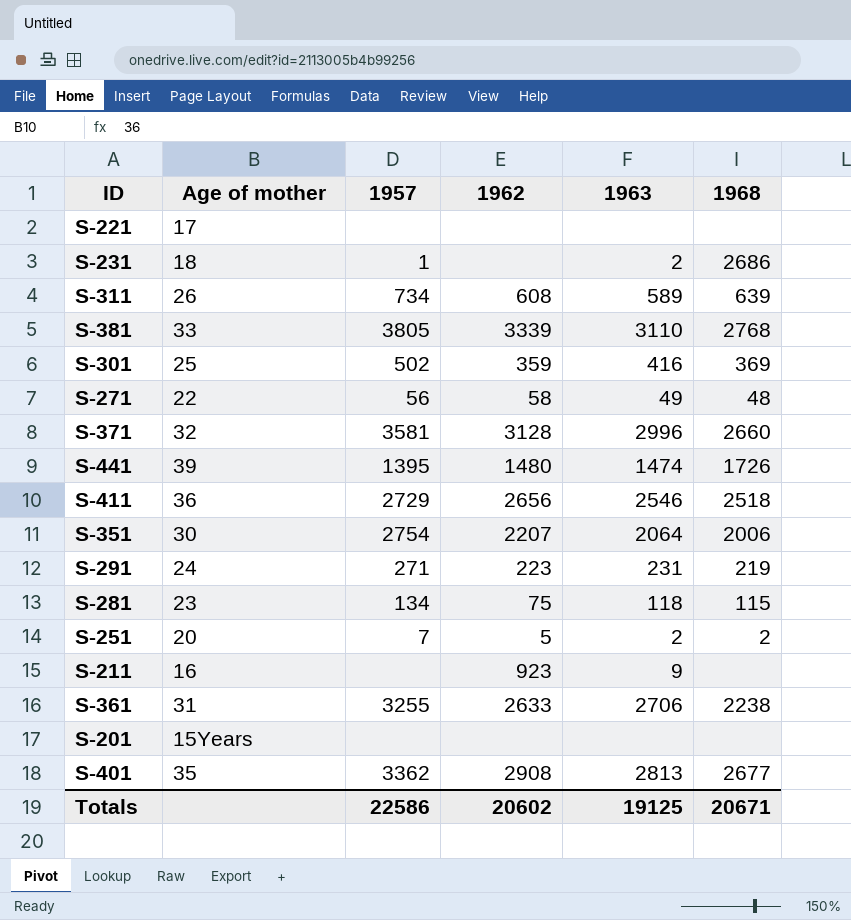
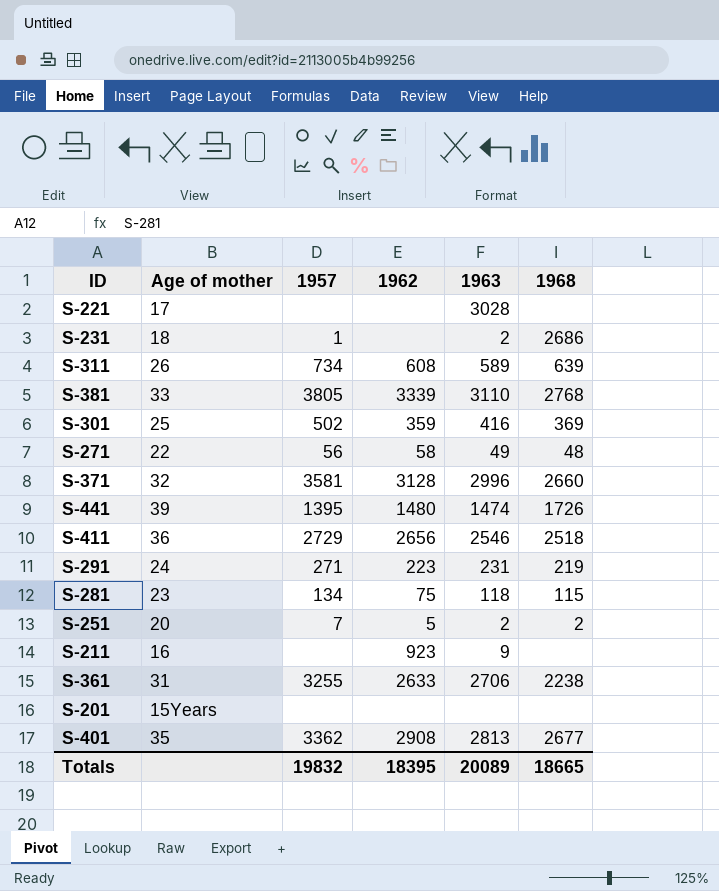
row S-351: 30 | 2754 | 2207 | 2064 | 2006 -> none
S-221 | 1963: none -> 3028
Totals | 1957: 22586 -> 19832
Totals | 1962: 20602 -> 18395
Totals | 1963: 19125 -> 20089
Totals | 1968: 20671 -> 18665

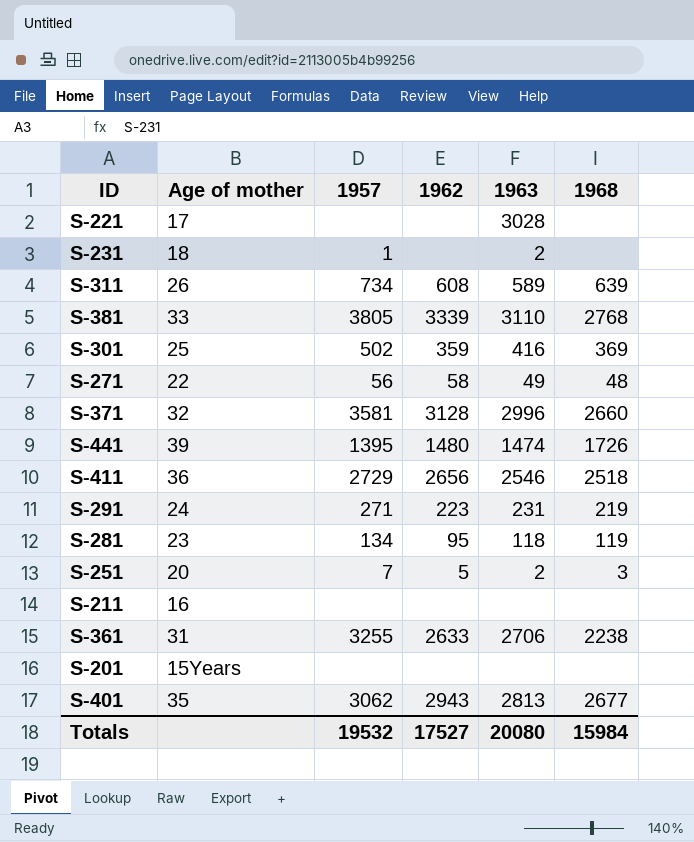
S-231 | 1968: 2686 -> none
S-281 | 1962: 75 -> 95
S-281 | 1968: 115 -> 119
S-251 | 1968: 2 -> 3
S-211 | 1962: 923 -> none
S-211 | 1963: 9 -> none
S-401 | 1957: 3362 -> 3062
S-401 | 1962: 2908 -> 2943
Totals | 1957: 19832 -> 19532
Totals | 1962: 18395 -> 17527
Totals | 1963: 20089 -> 20080
Totals | 1968: 18665 -> 15984

